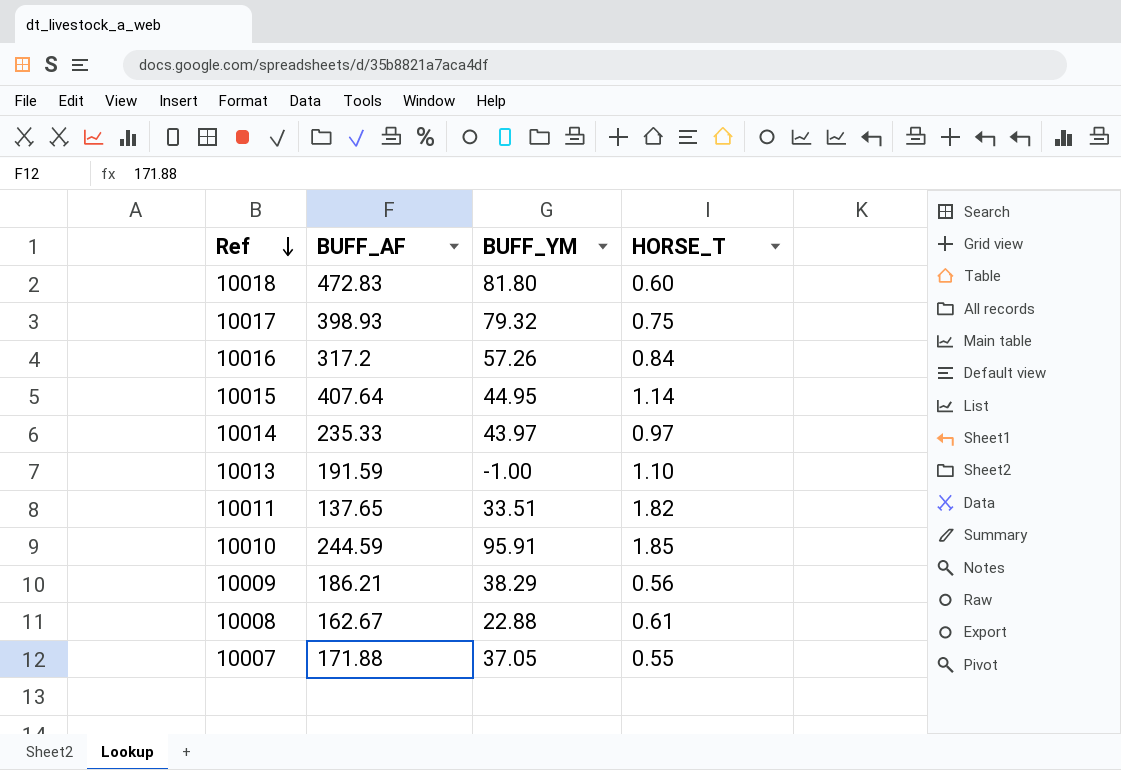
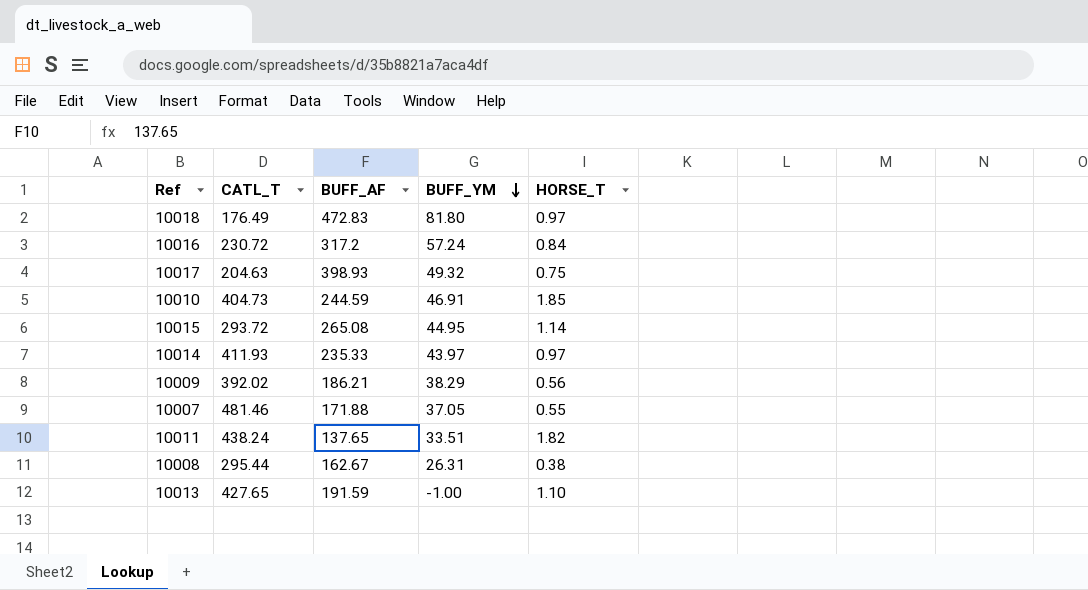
row order: Ref descending -> BUFF_YM descending
column CATL_T | position: none -> 2
10018 | HORSE_T: 0.60 -> 0.97
10016 | BUFF_YM: 57.26 -> 57.24
10017 | BUFF_YM: 79.32 -> 49.32
10010 | BUFF_YM: 95.91 -> 46.91
10015 | BUFF_AF: 407.64 -> 265.08
10008 | BUFF_YM: 22.88 -> 26.31
10008 | HORSE_T: 0.61 -> 0.38

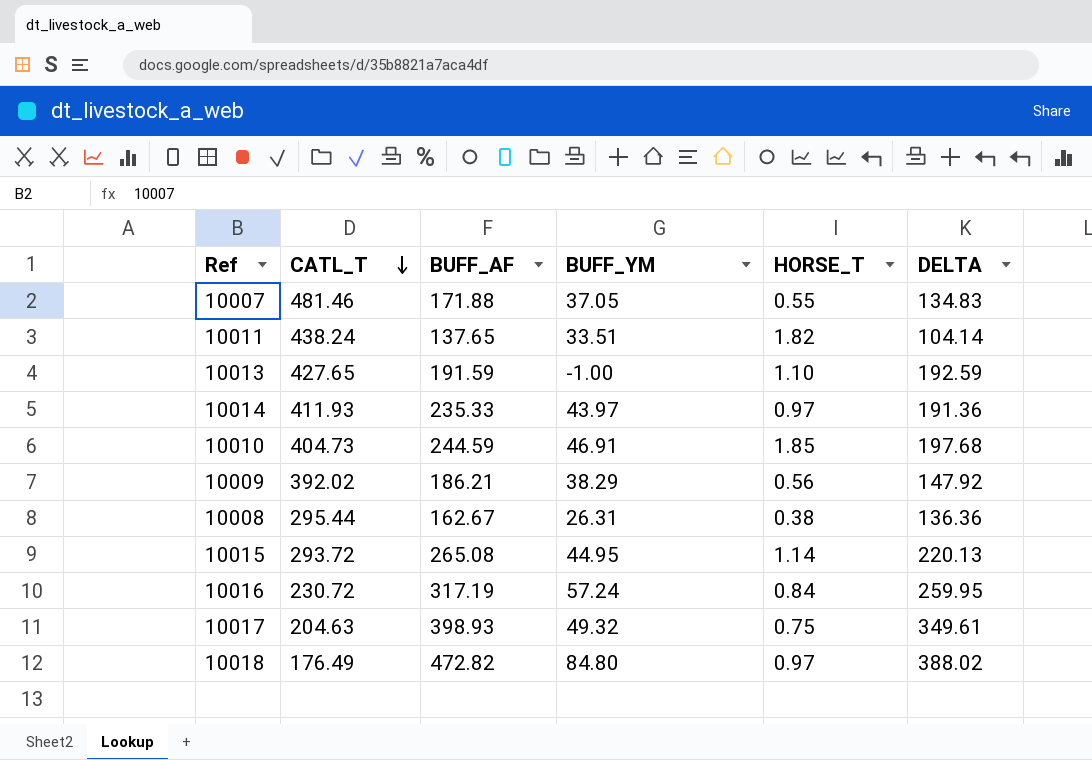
row order: BUFF_YM descending -> CATL_T descending
column DELTA | formula: none -> [BUFF_AF] - [BUFF_YM]
10016 | BUFF_AF: 317.2 -> 317.19
10018 | BUFF_AF: 472.83 -> 472.82
10018 | BUFF_YM: 81.80 -> 84.80

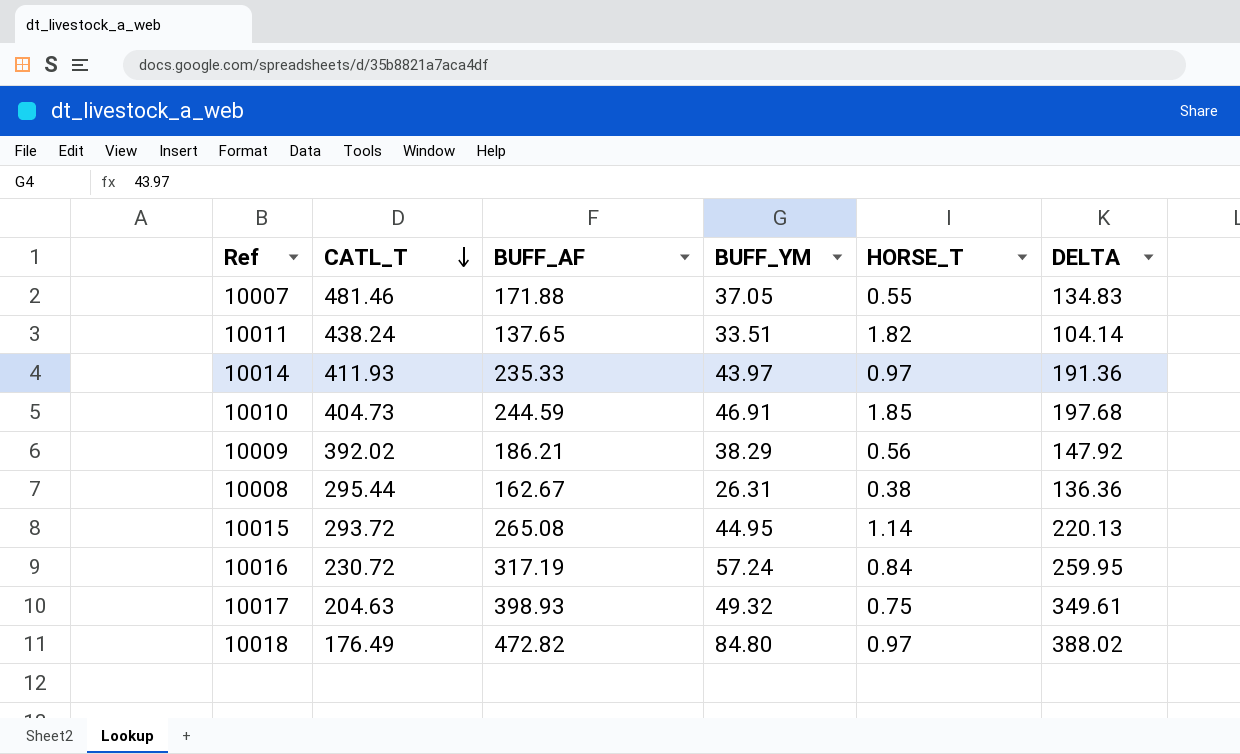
row 10013: 427.65 | 191.59 | -1.00 | 1.10 | 192.59 -> none

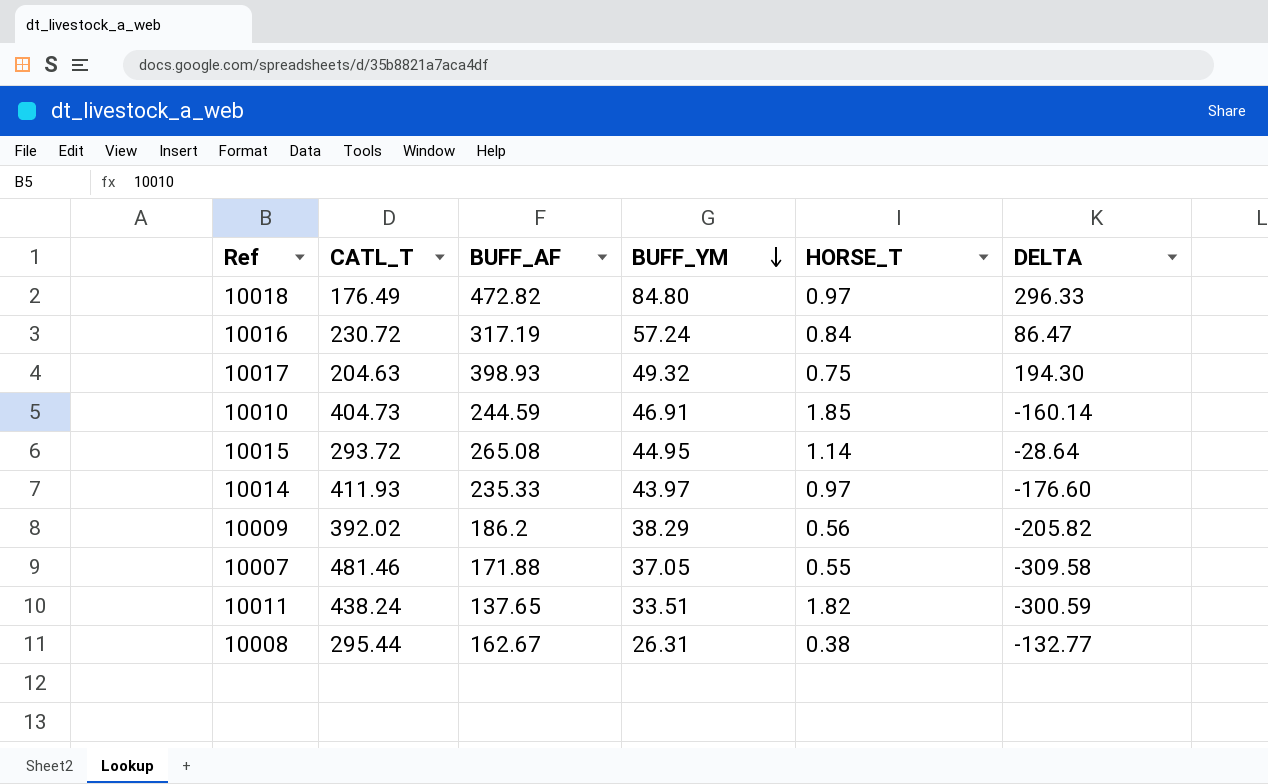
row order: CATL_T descending -> BUFF_YM descending
column DELTA | formula: [BUFF_AF] - [BUFF_YM] -> [BUFF_AF] - [CATL_T]
10009 | BUFF_AF: 186.21 -> 186.2

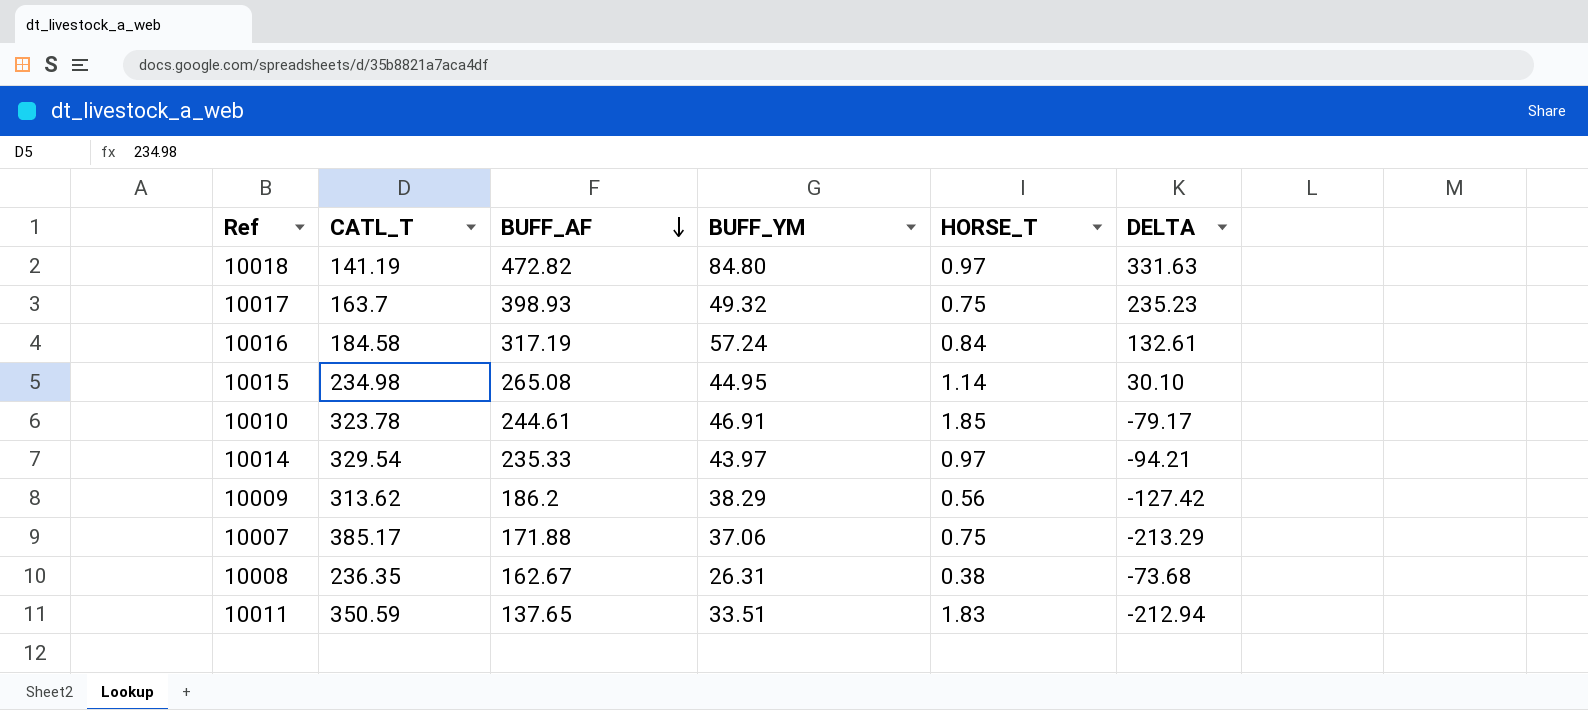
row order: BUFF_YM descending -> BUFF_AF descending
10018 | CATL_T: 176.49 -> 141.19
10018 | DELTA: 296.33 -> 331.63
10017 | CATL_T: 204.63 -> 163.7
10017 | DELTA: 194.30 -> 235.23
10016 | CATL_T: 230.72 -> 184.58
10016 | DELTA: 86.47 -> 132.61
10015 | CATL_T: 293.72 -> 234.98
10015 | DELTA: -28.64 -> 30.10
10010 | CATL_T: 404.73 -> 323.78
10010 | BUFF_AF: 244.59 -> 244.61
10010 | DELTA: -160.14 -> -79.17
10014 | CATL_T: 411.93 -> 329.54
10014 | DELTA: -176.60 -> -94.21
10009 | CATL_T: 392.02 -> 313.62
10009 | DELTA: -205.82 -> -127.42
10007 | CATL_T: 481.46 -> 385.17
10007 | BUFF_YM: 37.05 -> 37.06
10007 | HORSE_T: 0.55 -> 0.75
10007 | DELTA: -309.58 -> -213.29
10008 | CATL_T: 295.44 -> 236.35
10008 | DELTA: -132.77 -> -73.68
10011 | CATL_T: 438.24 -> 350.59
10011 | HORSE_T: 1.82 -> 1.83
10011 | DELTA: -300.59 -> -212.94

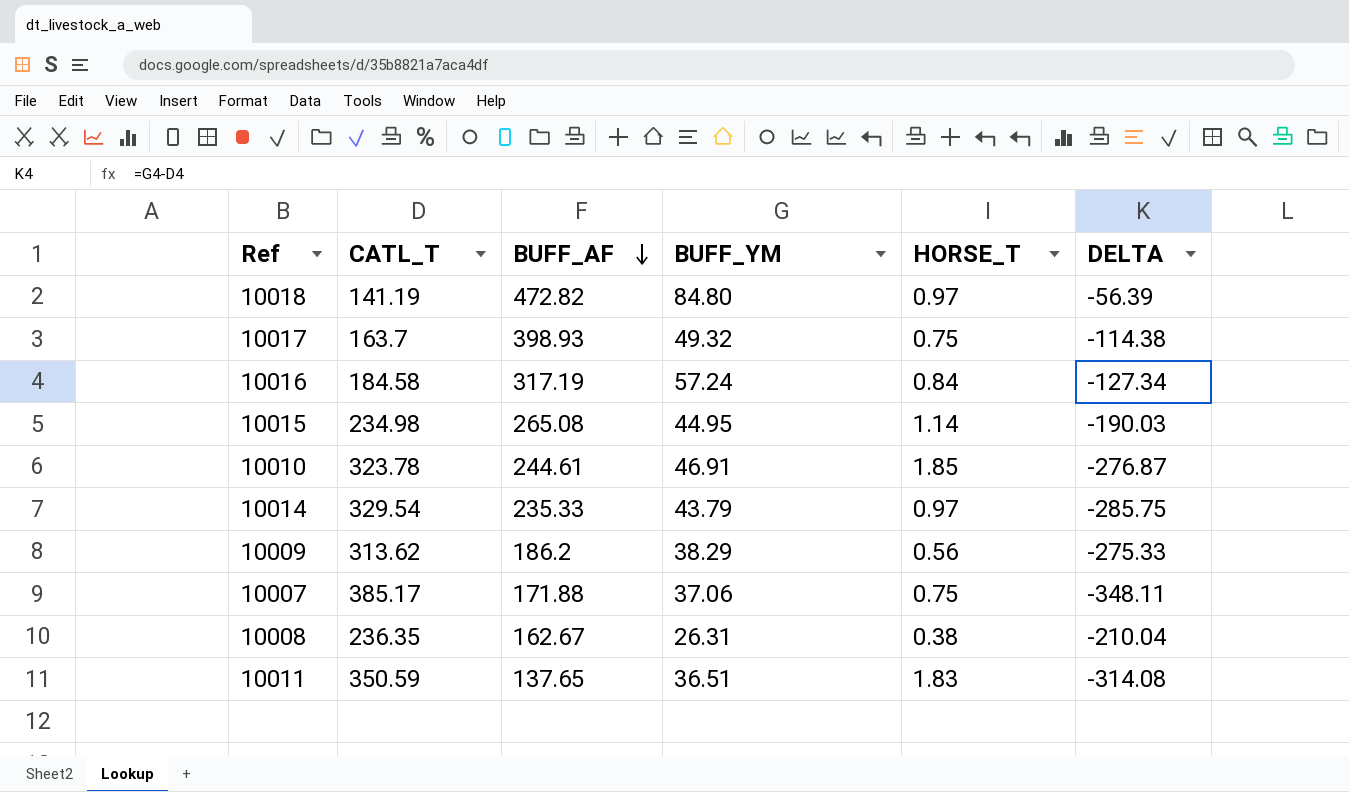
column DELTA | formula: [BUFF_AF] - [CATL_T] -> [BUFF_YM] - [CATL_T]
10014 | BUFF_YM: 43.97 -> 43.79
10011 | BUFF_YM: 33.51 -> 36.51

